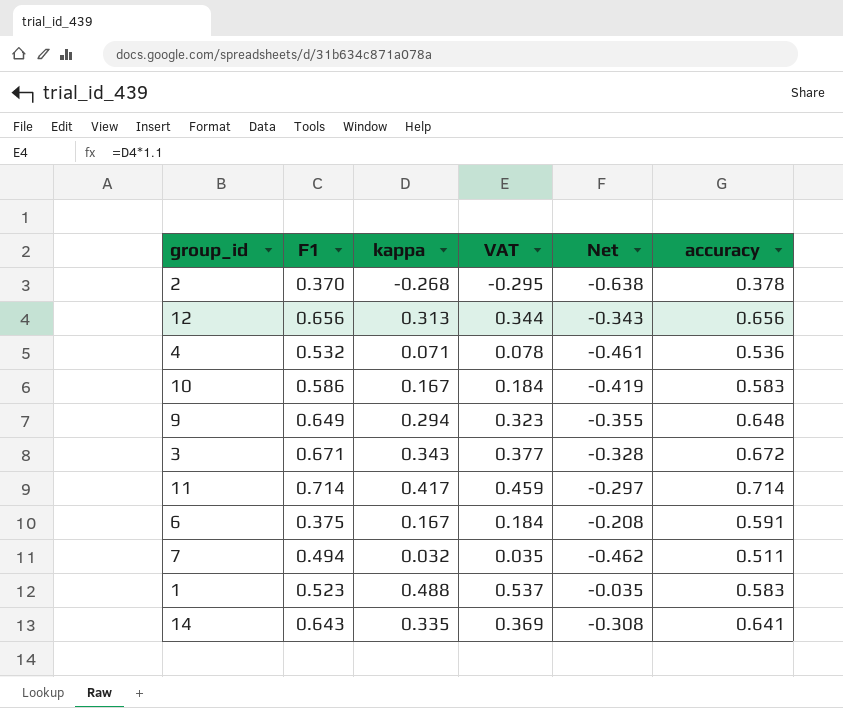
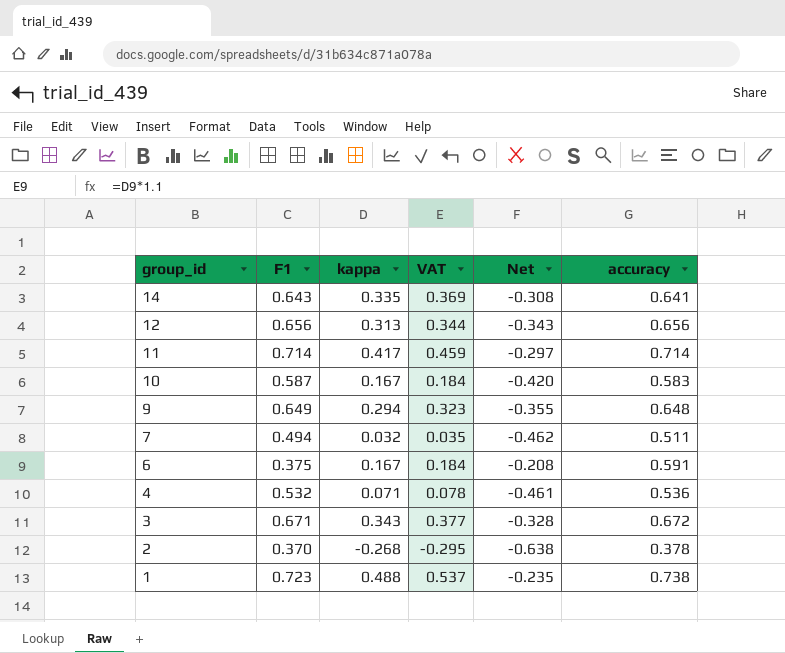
row order: none -> group_id descending
10 | F1: 0.586 -> 0.587
10 | Net: -0.419 -> -0.420
1 | F1: 0.523 -> 0.723
1 | Net: -0.035 -> -0.235
1 | accuracy: 0.583 -> 0.738

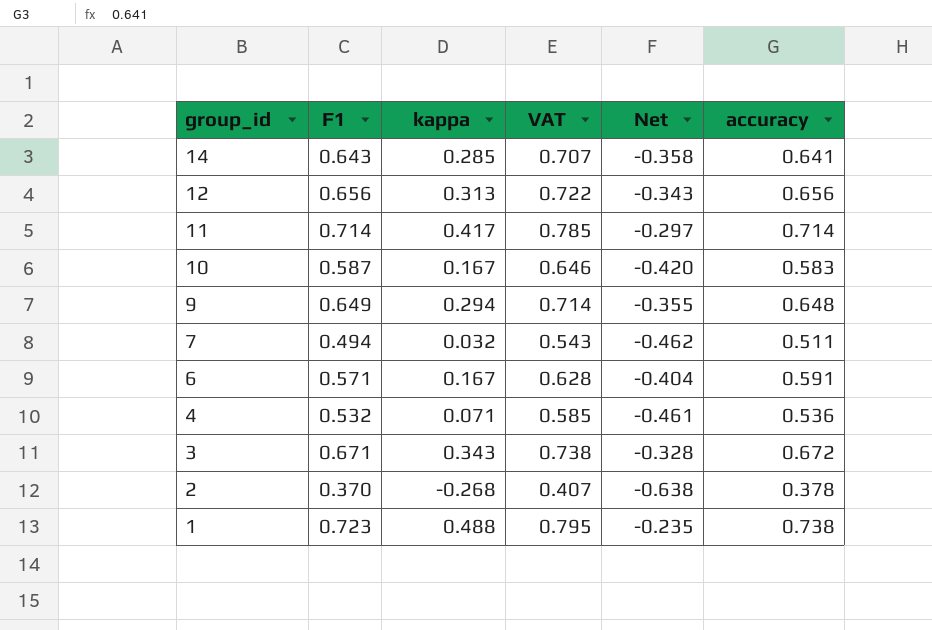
column VAT | formula: [kappa] * 1.1 -> [F1] * 1.1
14 | kappa: 0.335 -> 0.285
14 | Net: -0.308 -> -0.358
6 | F1: 0.375 -> 0.571
6 | Net: -0.208 -> -0.404

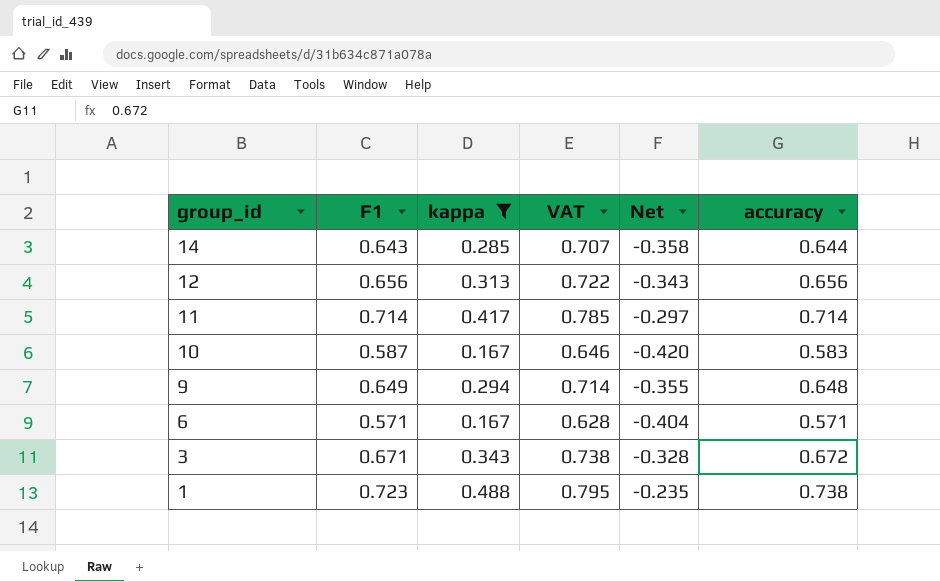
filter: none -> kappa >= 0.167
14 | accuracy: 0.641 -> 0.644
6 | accuracy: 0.591 -> 0.571

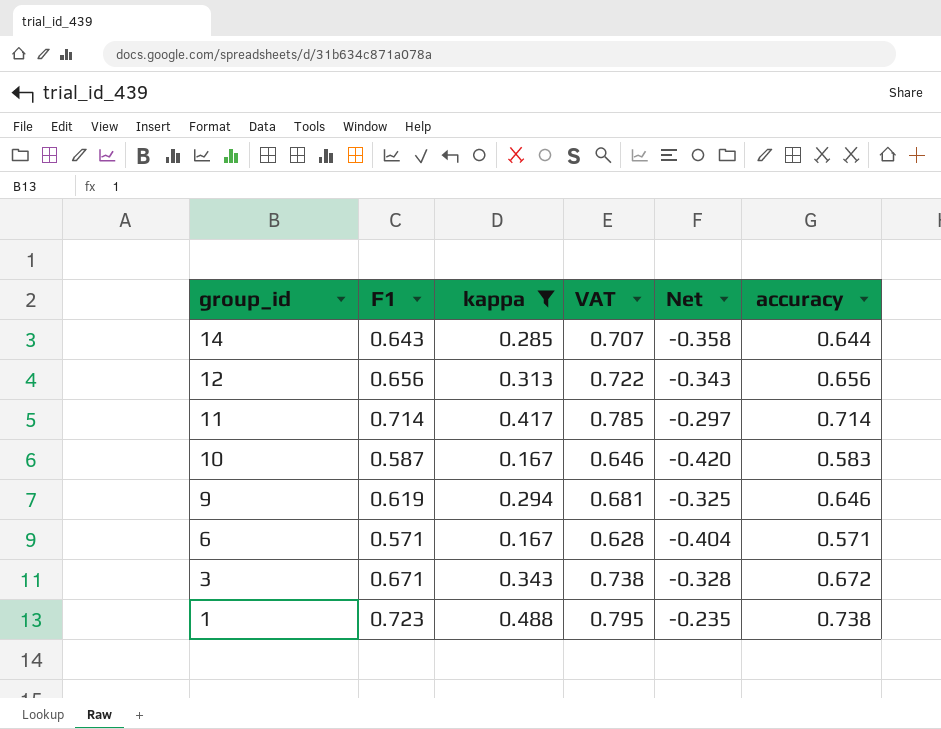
9 | F1: 0.649 -> 0.619
9 | VAT: 0.714 -> 0.681
9 | Net: -0.355 -> -0.325
9 | accuracy: 0.648 -> 0.646

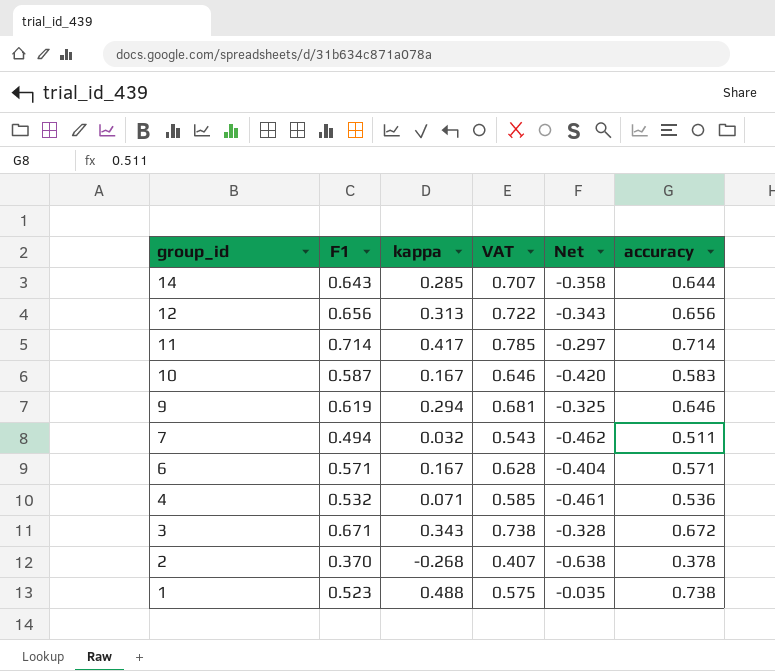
filter: kappa >= 0.167 -> none
1 | F1: 0.723 -> 0.523
1 | VAT: 0.795 -> 0.575
1 | Net: -0.235 -> -0.035

